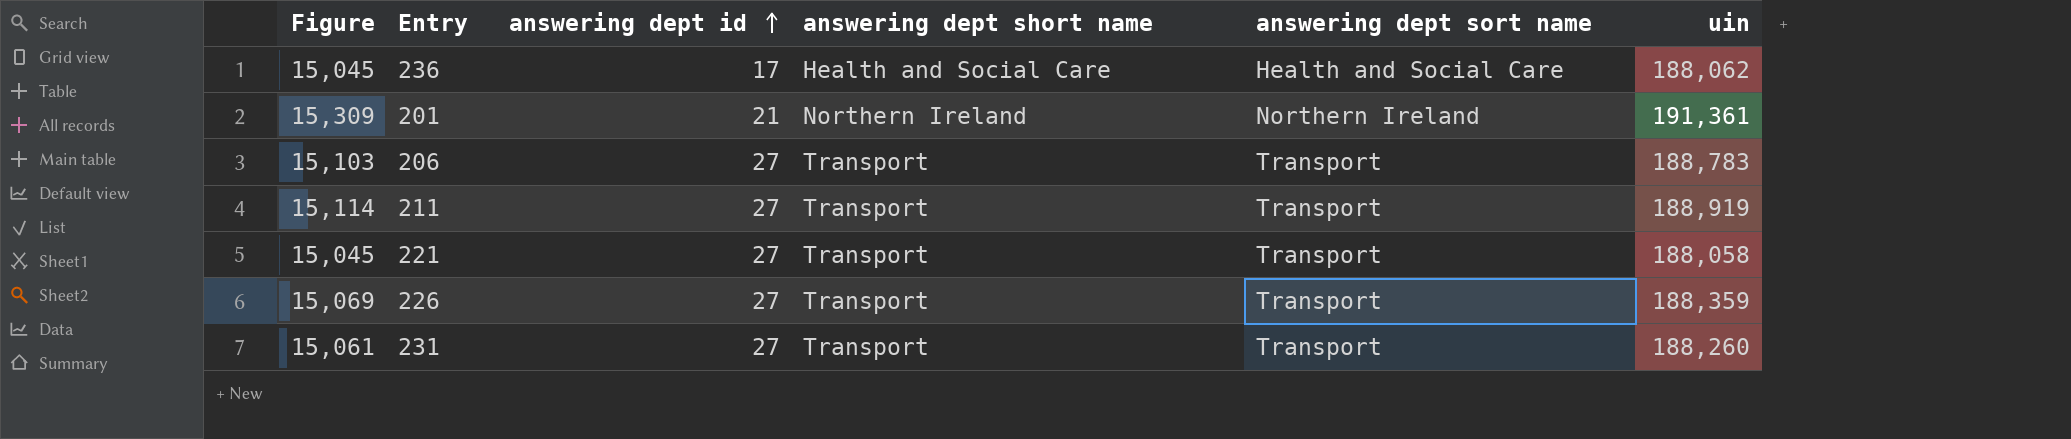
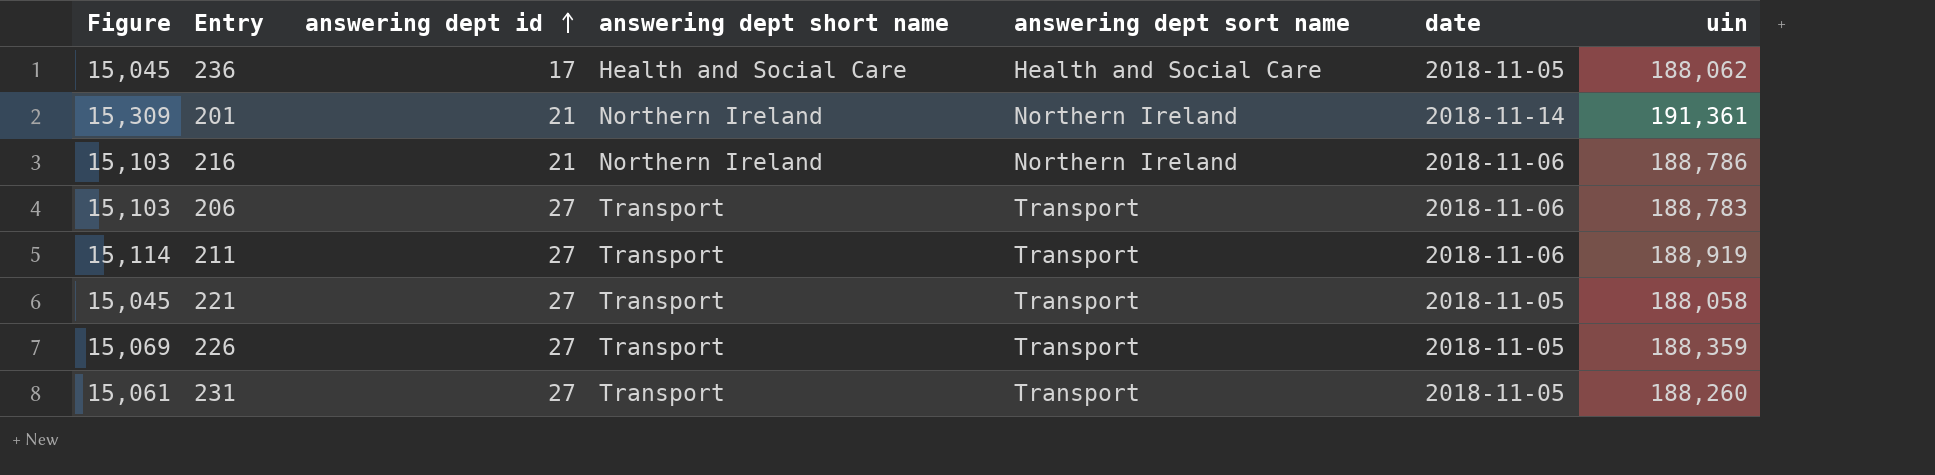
column date | position: none -> 6
row 216: none -> 15,103 | 21 | Northern Ireland | Northern Ireland | 2018-11-06 | 188,786

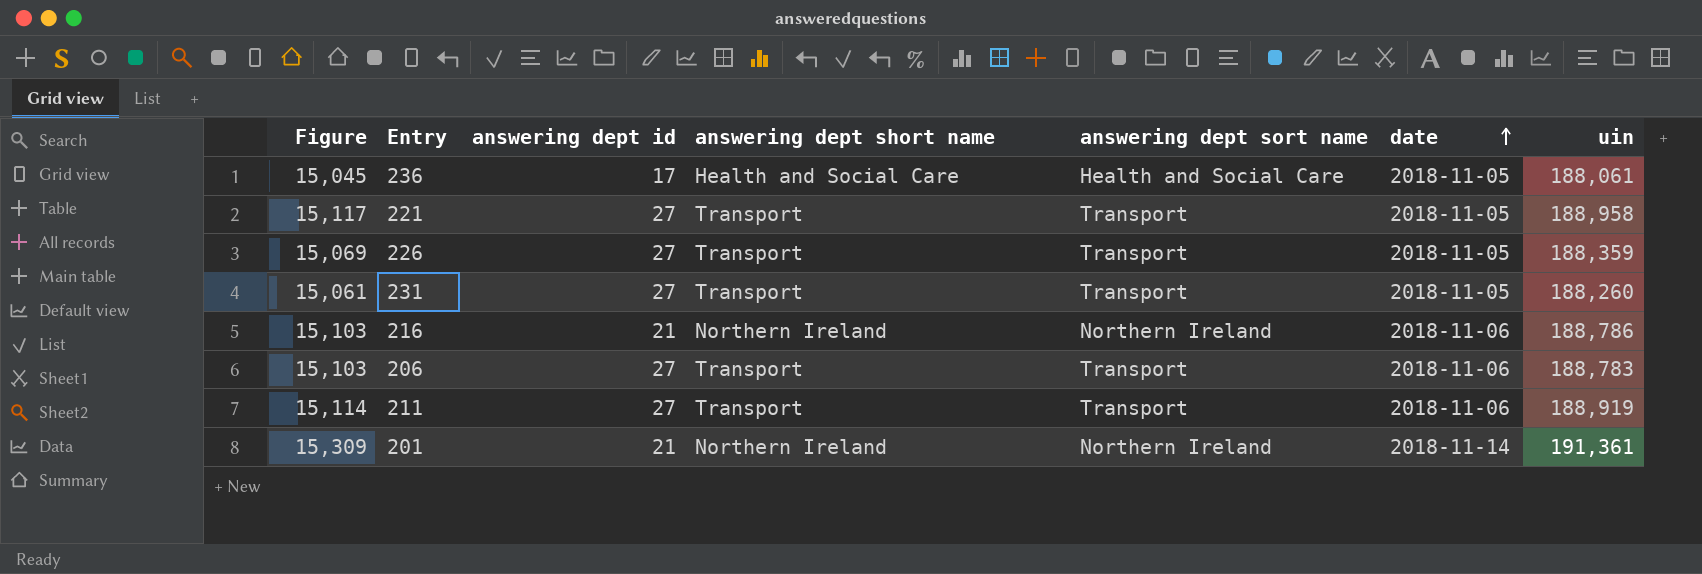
row order: answering dept id ascending -> date ascending
236 | uin: 188,062 -> 188,061
221 | Figure: 15,045 -> 15,117
221 | uin: 188,058 -> 188,958

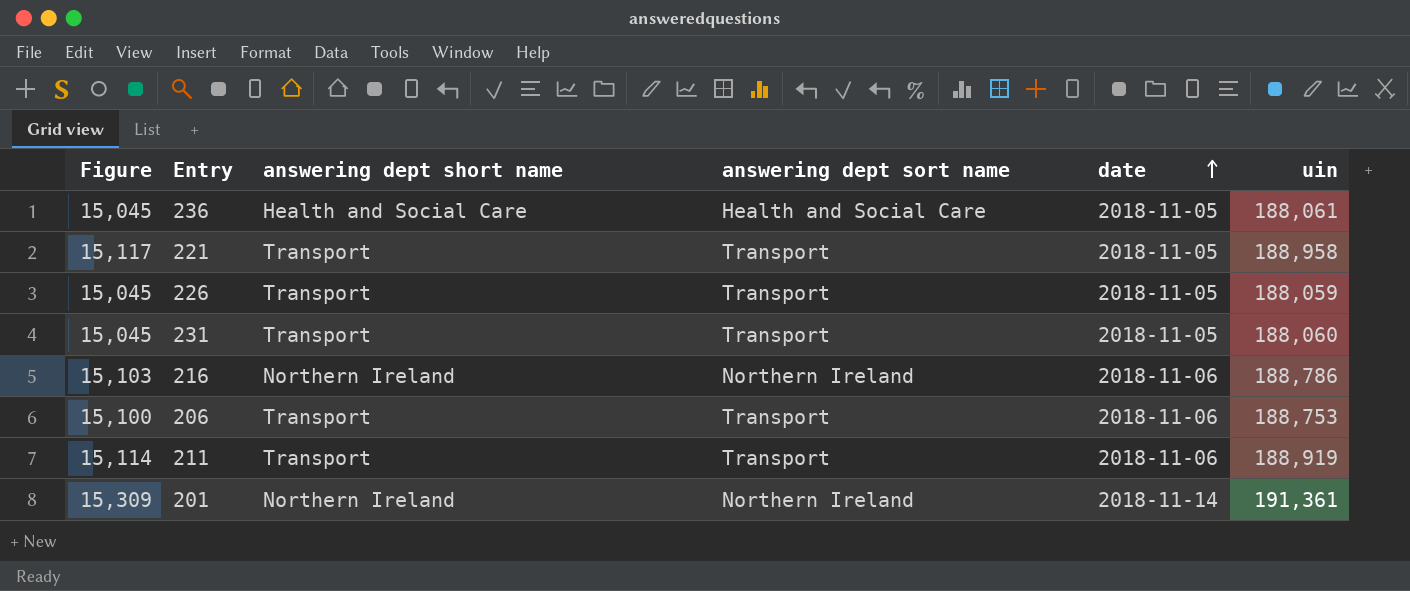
column answering dept id | position: 3 -> none
226 | Figure: 15,069 -> 15,045
226 | uin: 188,359 -> 188,059
231 | Figure: 15,061 -> 15,045
231 | uin: 188,260 -> 188,060
206 | Figure: 15,103 -> 15,100
206 | uin: 188,783 -> 188,753

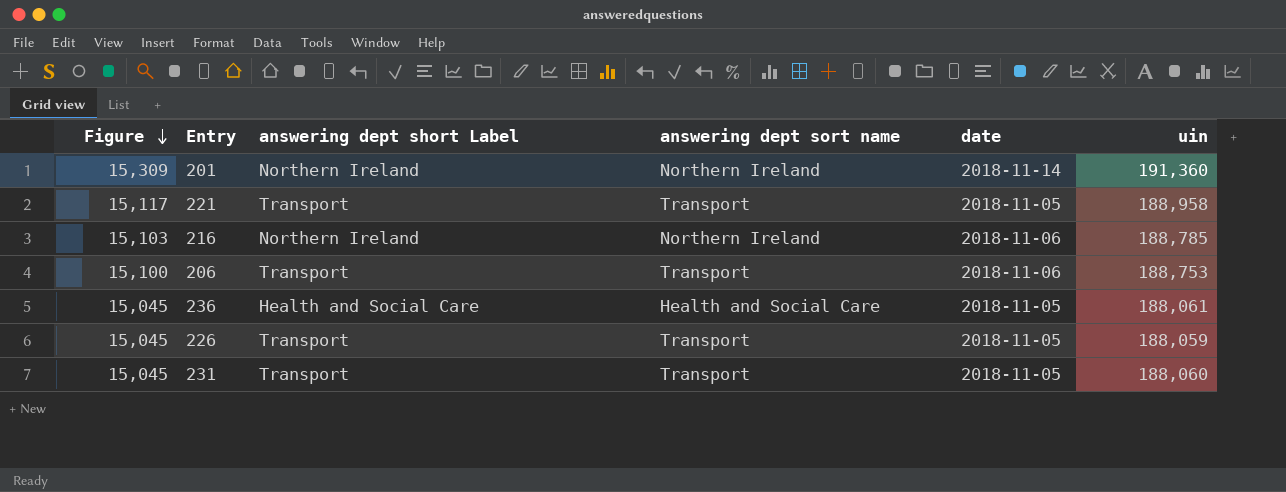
row order: date ascending -> Figure descending
column name: answering dept short name -> answering dept short Label
row 211: 15,114 | Transport | Transport | 2018-11-06 | 188,919 -> none
201 | uin: 191,361 -> 191,360
216 | uin: 188,786 -> 188,785

